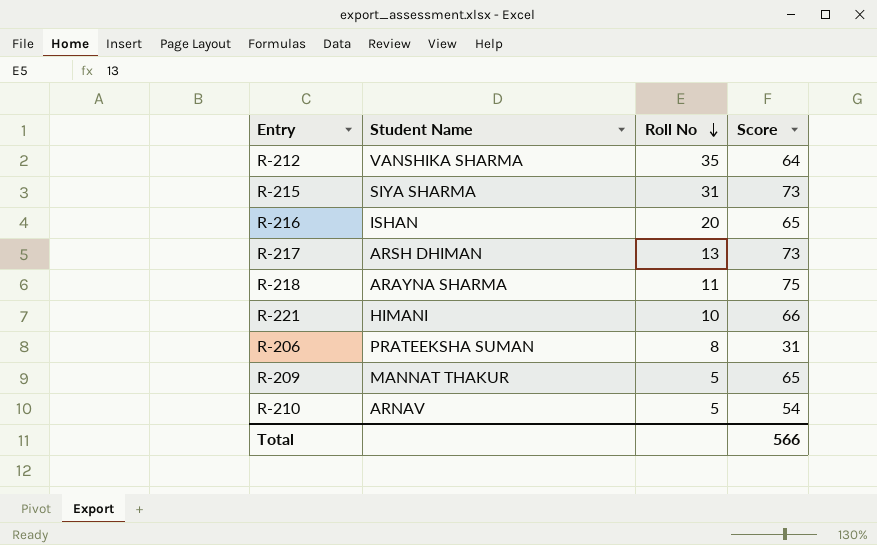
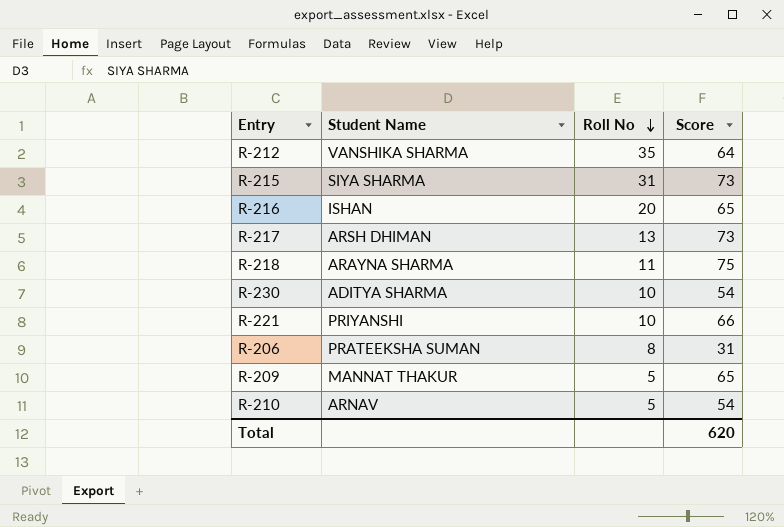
row R-230: none -> ADITYA SHARMA | 10 | 54
R-221 | Student Name: HIMANI -> PRIYANSHI
Total | Score: 566 -> 620

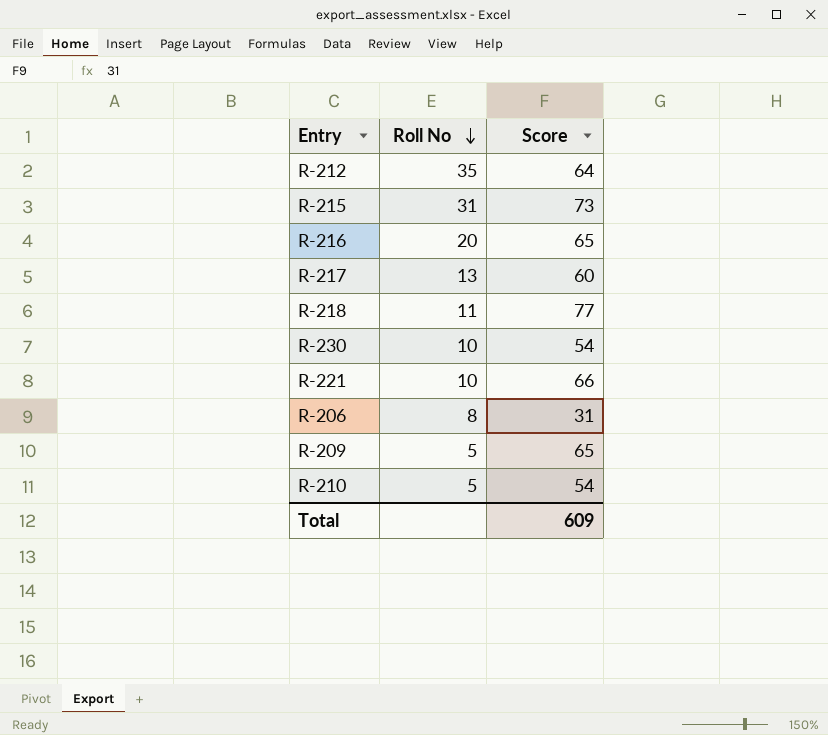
column Student Name | position: 2 -> none
R-217 | Score: 73 -> 60
R-218 | Score: 75 -> 77
Total | Score: 620 -> 609

